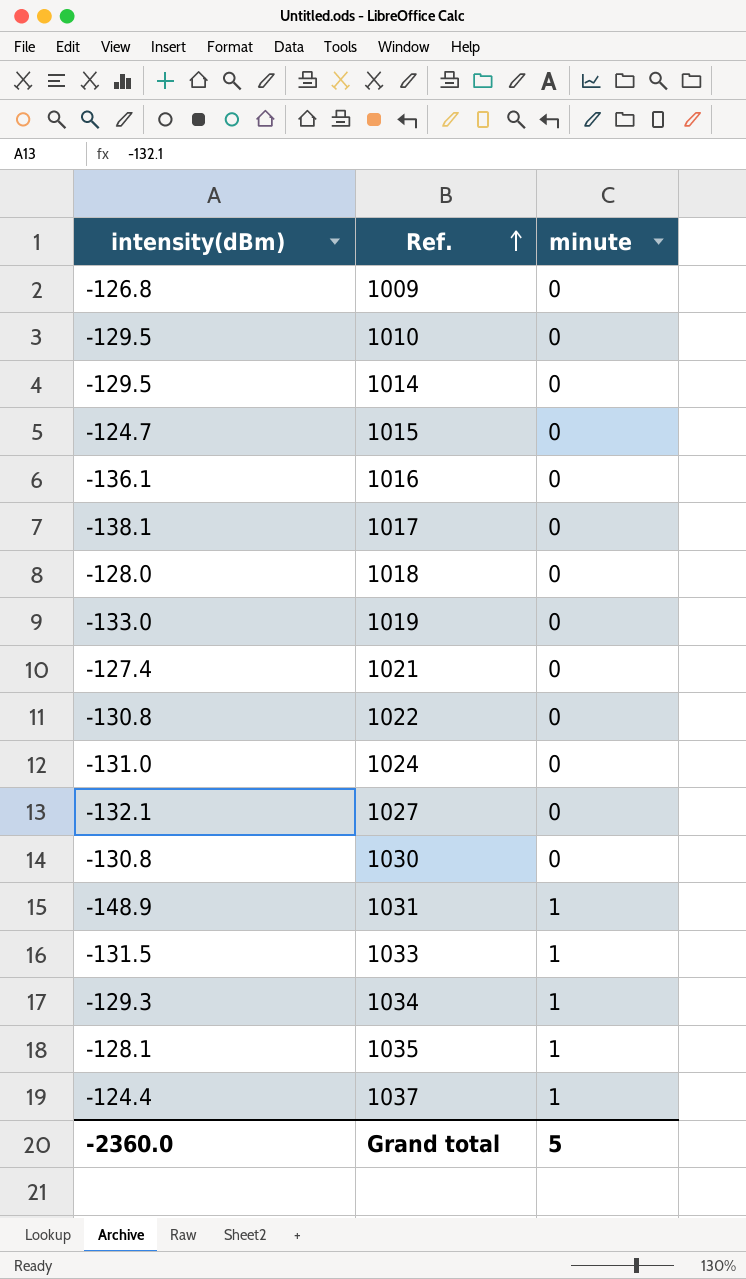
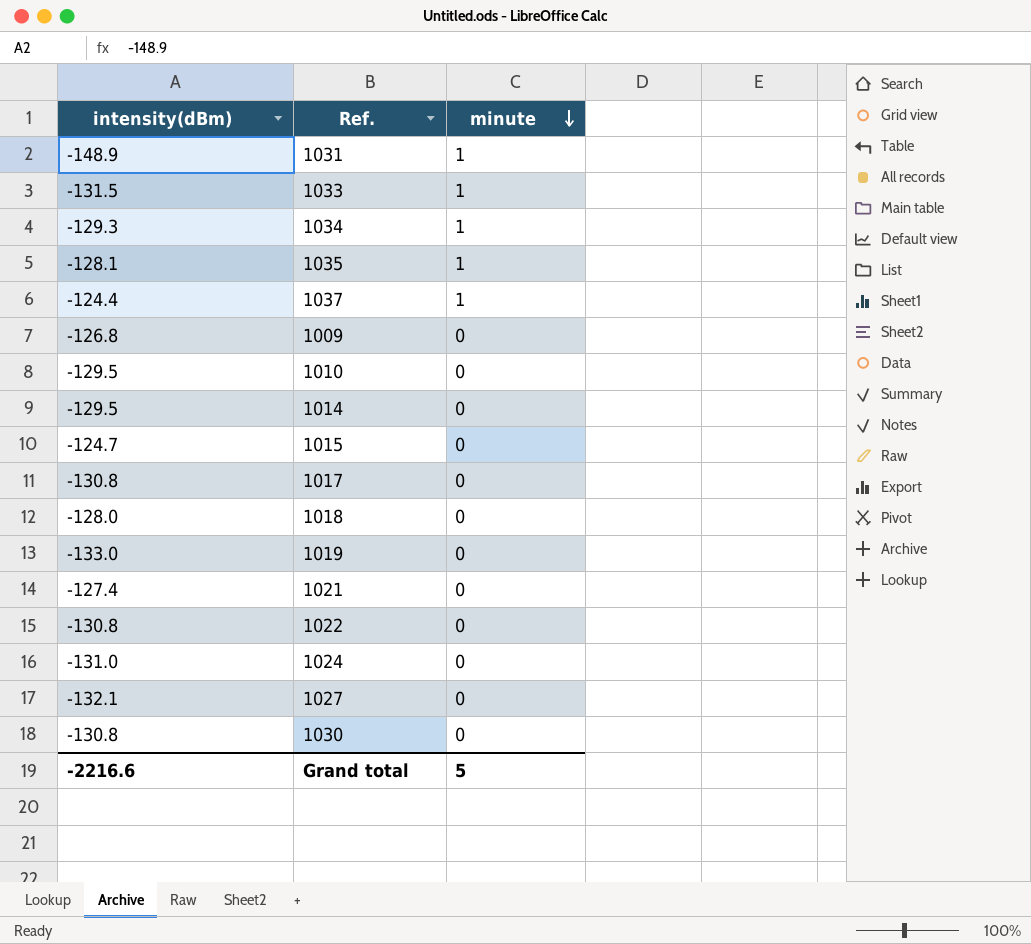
row order: Ref. ascending -> minute descending
row 1016: -136.1 | 0 -> none
1017 | intensity(dBm): -138.1 -> -130.8
Grand total | intensity(dBm): -2360.0 -> -2216.6

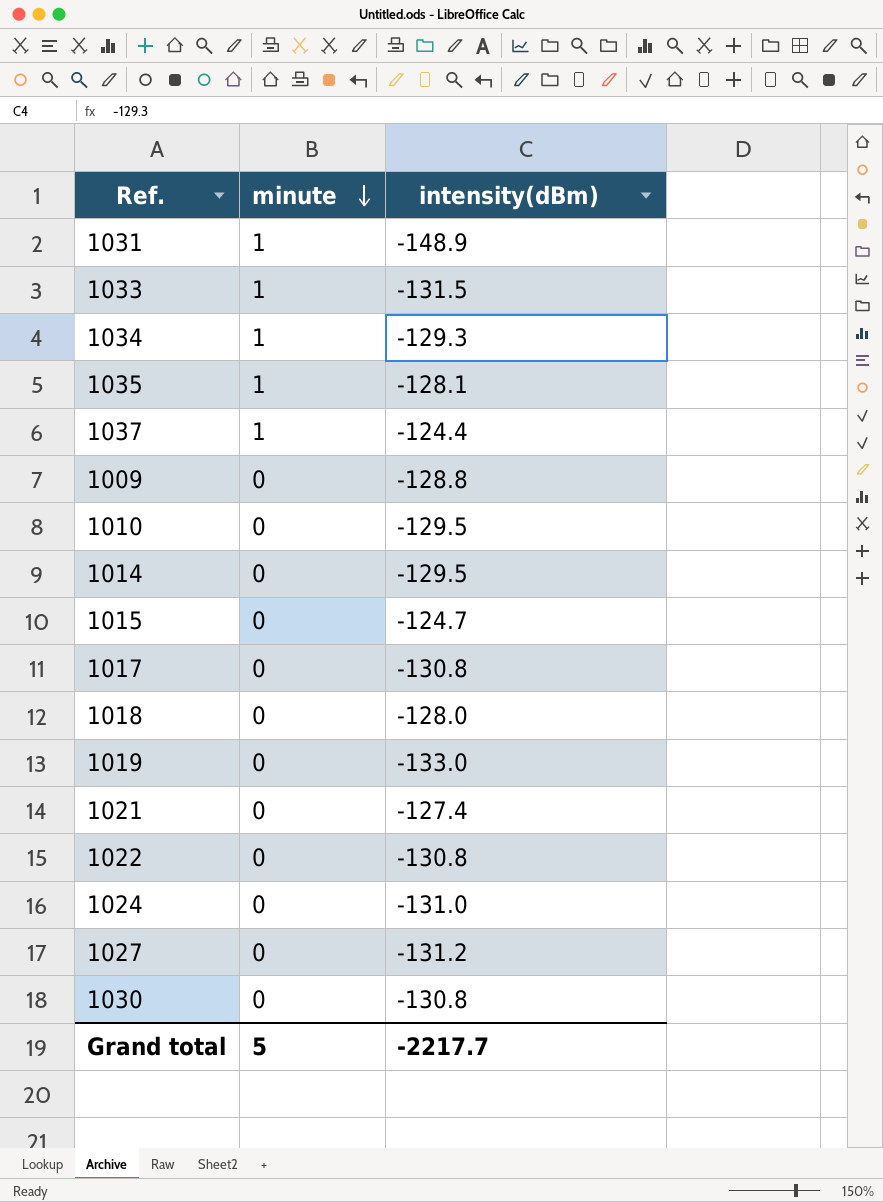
column intensity(dBm) | position: 1 -> 3
1009 | intensity(dBm): -126.8 -> -128.8
1027 | intensity(dBm): -132.1 -> -131.2
Grand total | intensity(dBm): -2216.6 -> -2217.7

